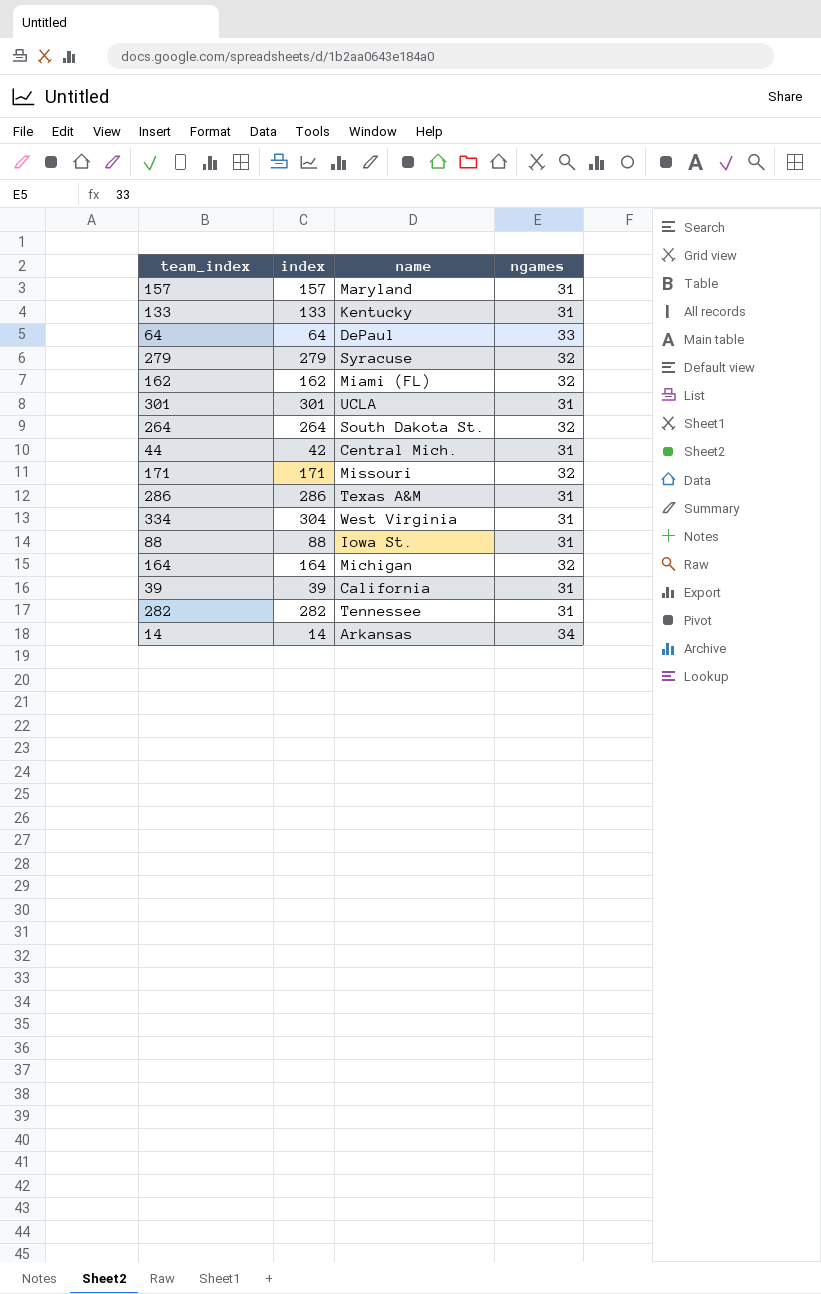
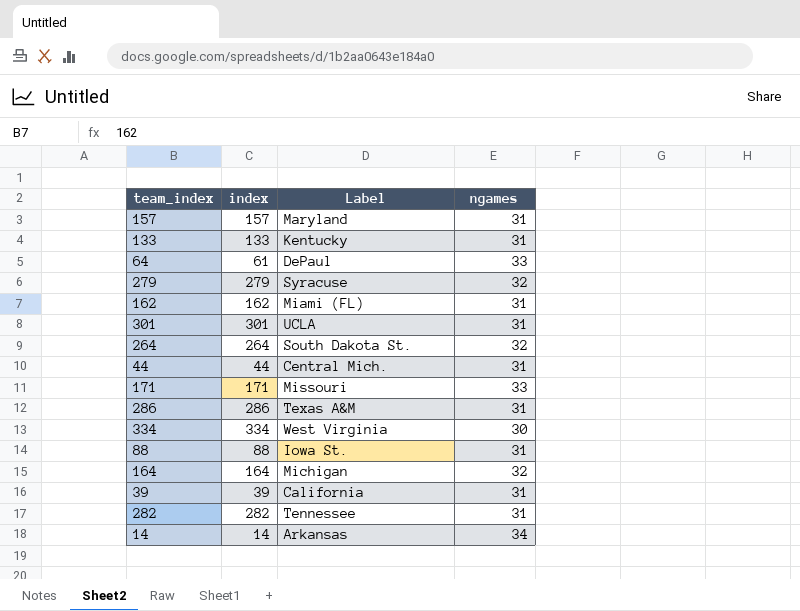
column name: name -> Label
64 | index: 64 -> 61
162 | ngames: 32 -> 31
44 | index: 42 -> 44
171 | ngames: 32 -> 33
334 | index: 304 -> 334
334 | ngames: 31 -> 30

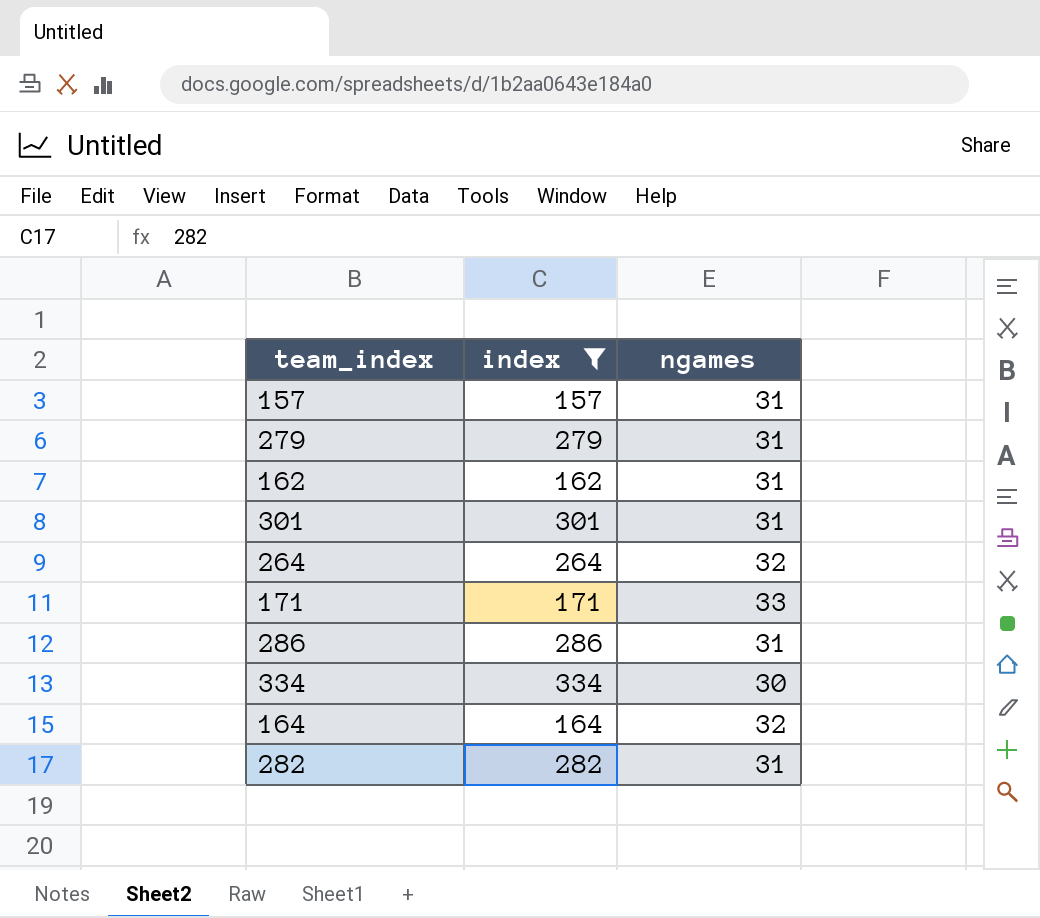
filter: none -> index >= 157
column Label | position: 3 -> none
279 | ngames: 32 -> 31

